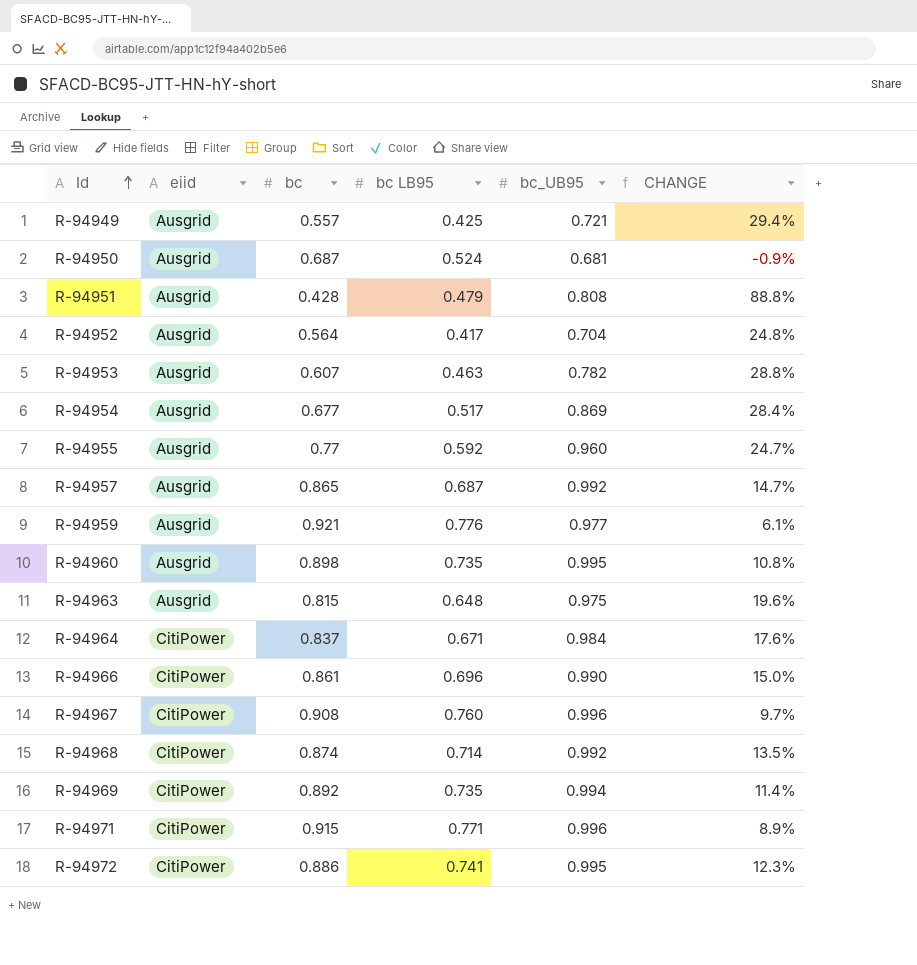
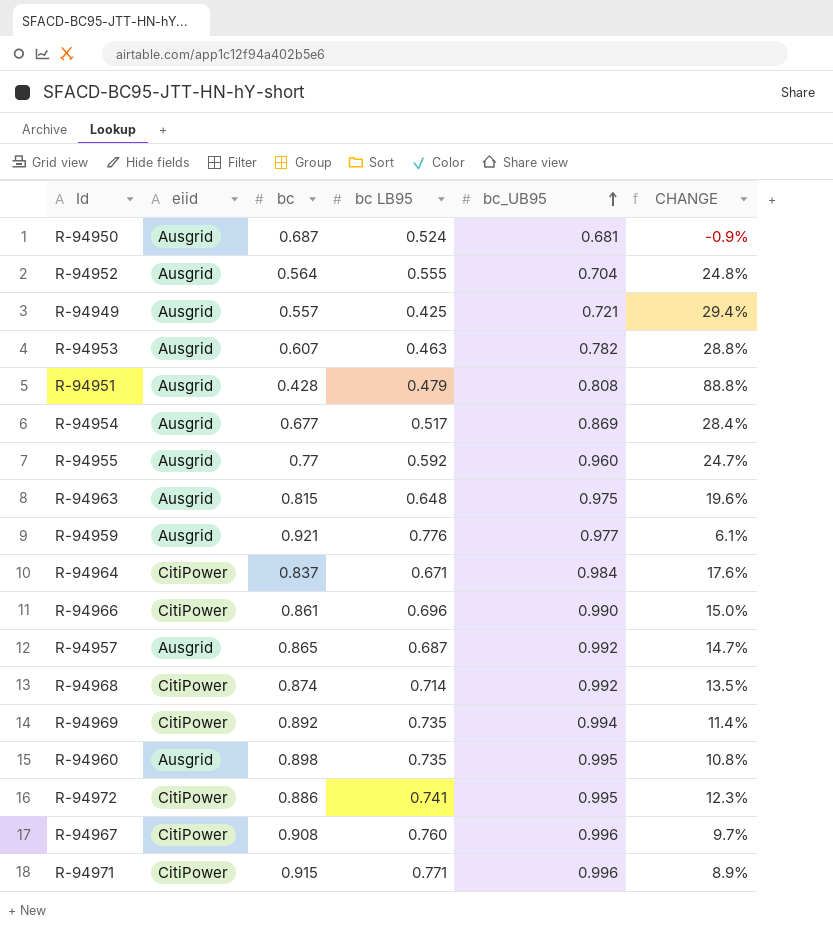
row order: Id ascending -> bc_UB95 ascending
R-94952 | bc LB95: 0.417 -> 0.555

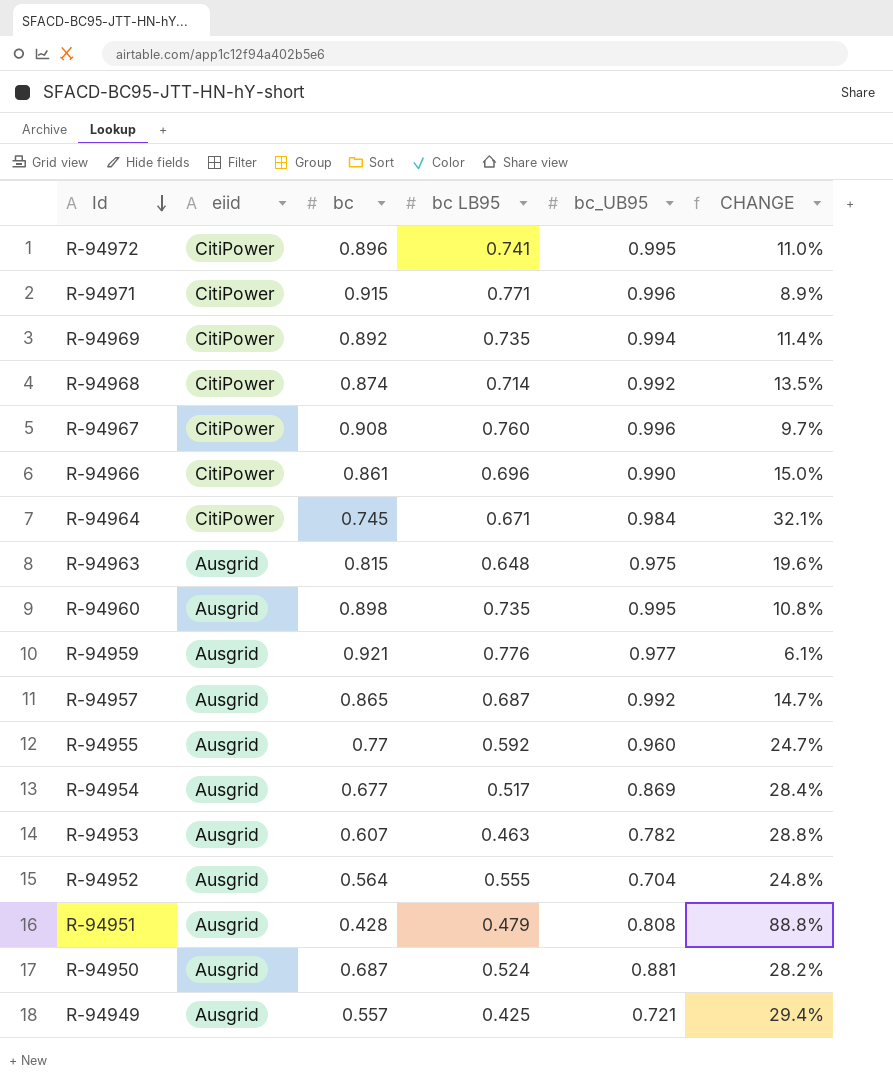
row order: bc_UB95 ascending -> Id descending
R-94972 | bc: 0.886 -> 0.896
R-94972 | CHANGE: 12.3% -> 11.0%
R-94964 | bc: 0.837 -> 0.745
R-94964 | CHANGE: 17.6% -> 32.1%
R-94950 | bc_UB95: 0.681 -> 0.881
R-94950 | CHANGE: -0.9% -> 28.2%

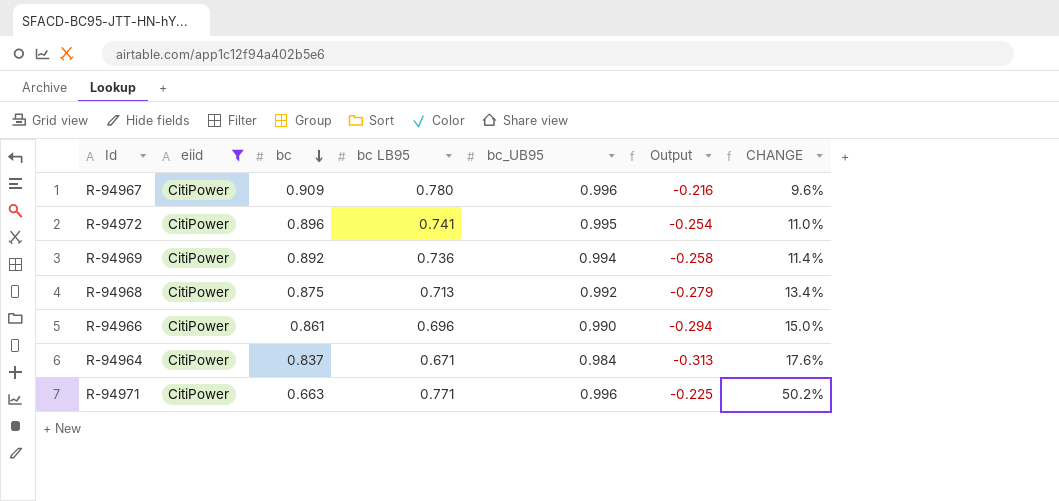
filter: none -> eiid = CitiPower
row order: Id descending -> bc descending
column Output | formula: none -> [bc LB95] - [bc_UB95]
R-94967 | bc: 0.908 -> 0.909
R-94967 | bc LB95: 0.760 -> 0.780
R-94967 | CHANGE: 9.7% -> 9.6%
R-94969 | bc LB95: 0.735 -> 0.736
R-94968 | bc: 0.874 -> 0.875
R-94968 | bc LB95: 0.714 -> 0.713
R-94968 | CHANGE: 13.5% -> 13.4%
R-94964 | bc: 0.745 -> 0.837
R-94964 | CHANGE: 32.1% -> 17.6%
R-94971 | bc: 0.915 -> 0.663
R-94971 | CHANGE: 8.9% -> 50.2%

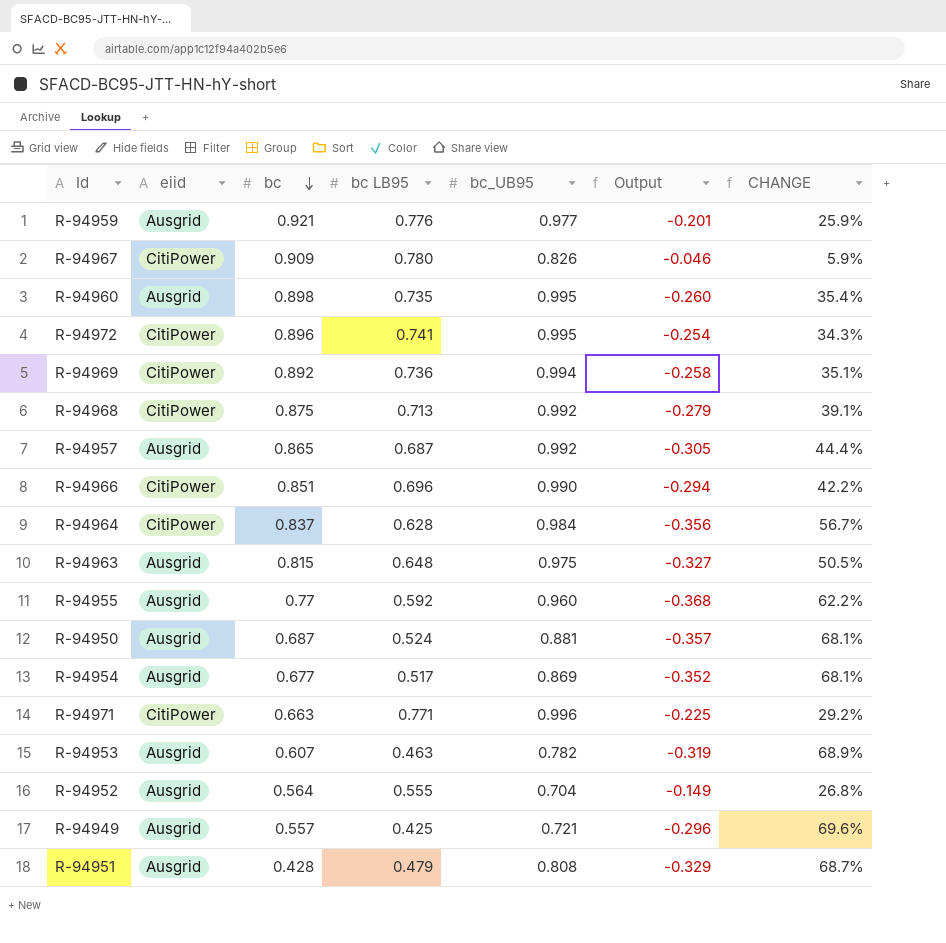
filter: eiid = CitiPower -> none
column CHANGE | formula: ([bc_UB95] - [bc]) / [bc] -> ([bc_UB95] - [bc LB95]) / [bc LB95]
R-94967 | bc_UB95: 0.996 -> 0.826
R-94967 | Output: -0.216 -> -0.046
R-94966 | bc: 0.861 -> 0.851
R-94964 | bc LB95: 0.671 -> 0.628
R-94964 | Output: -0.313 -> -0.356

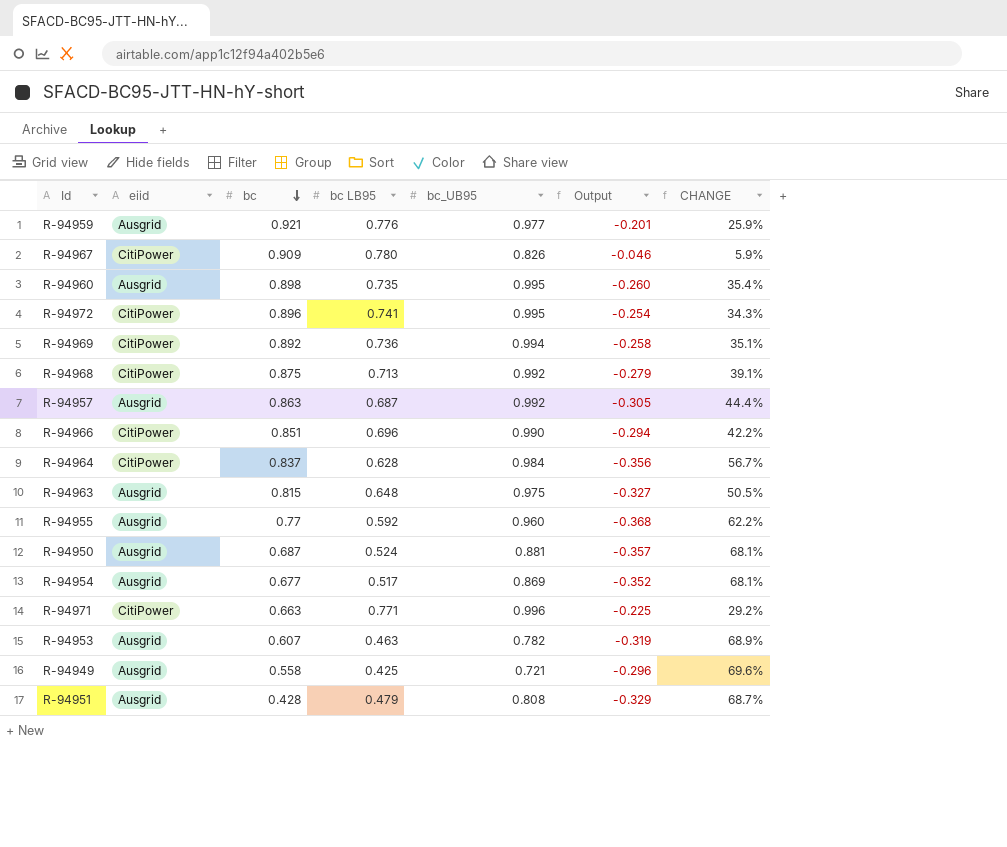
row R-94952: Ausgrid | 0.564 | 0.555 | 0.704 | -0.149 | 26.8% -> none
R-94957 | bc: 0.865 -> 0.863
R-94949 | bc: 0.557 -> 0.558

